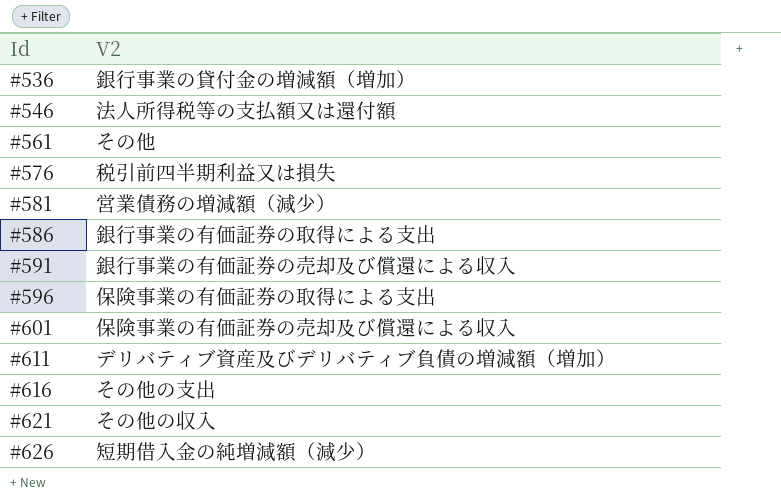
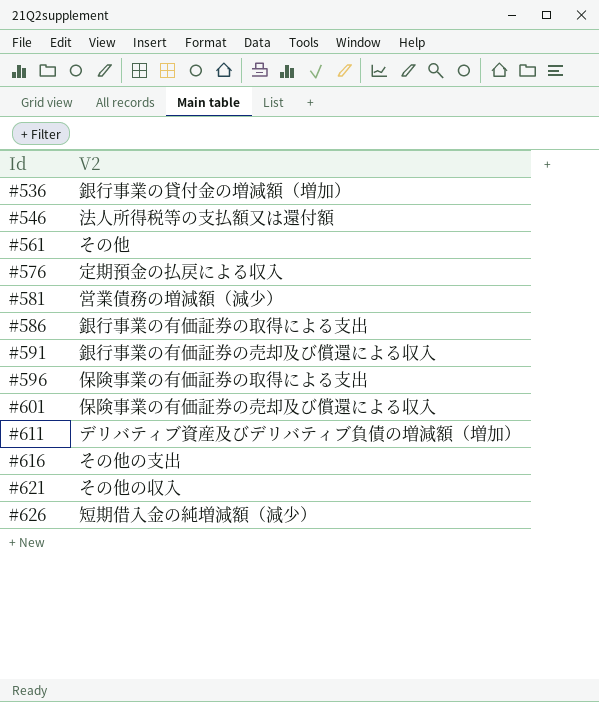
#576 | V2: 税引前四半期利益又は損失 -> 定期預金の払戻による収入

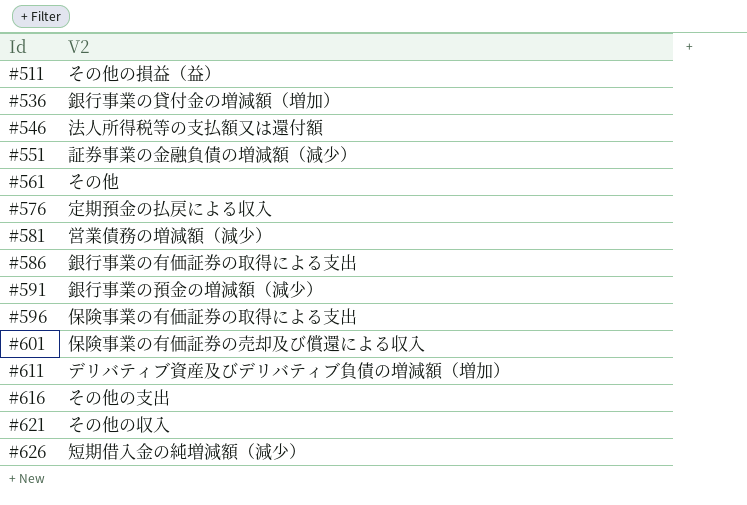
row #511: none -> その他の損益（益）
row #551: none -> 証券事業の金融負債の増減額（減少）
#591 | V2: 銀行事業の有価証券の売却及び償還による収入 -> 銀行事業の預金の増減額（減少）

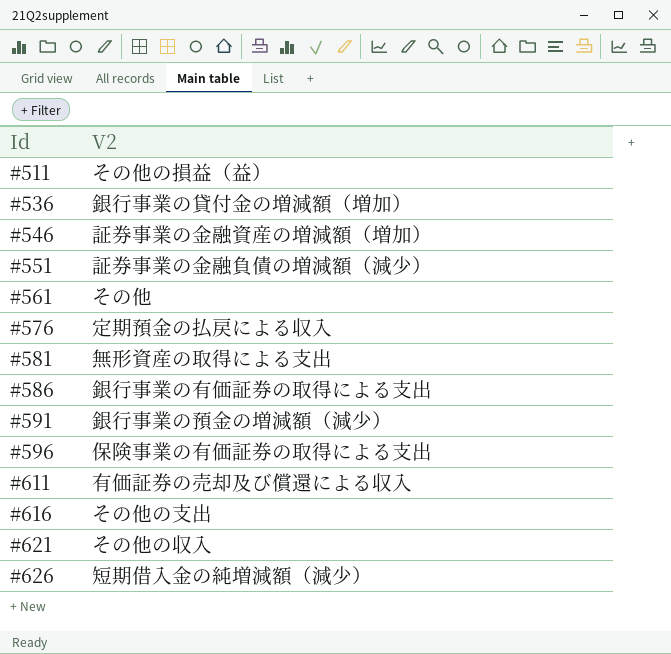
row #601: 保険事業の有価証券の売却及び償還による収入 -> none
#546 | V2: 法人所得税等の支払額又は還付額 -> 証券事業の金融資産の増減額（増加）
#581 | V2: 営業債務の増減額（減少） -> 無形資産の取得による支出
#611 | V2: デリバティブ資産及びデリバティブ負債の増減額（増加） -> 有価証券の売却及び償還による収入

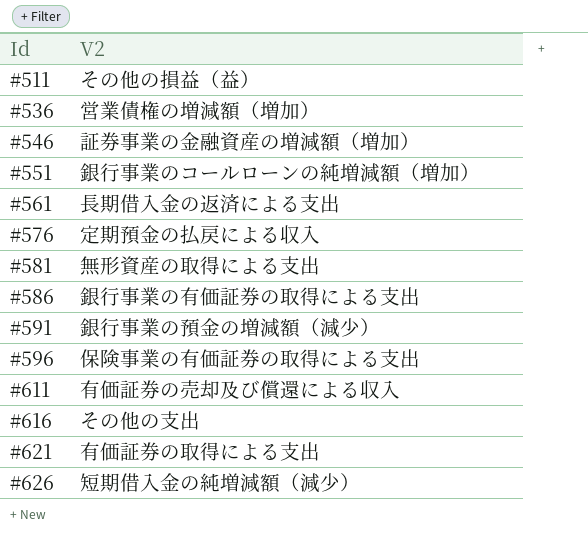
#536 | V2: 銀行事業の貸付金の増減額（増加） -> 営業債権の増減額（増加）
#551 | V2: 証券事業の金融負債の増減額（減少） -> 銀行事業のコールローンの純増減額（増加）
#561 | V2: その他 -> 長期借入金の返済による支出
#621 | V2: その他の収入 -> 有価証券の取得による支出

